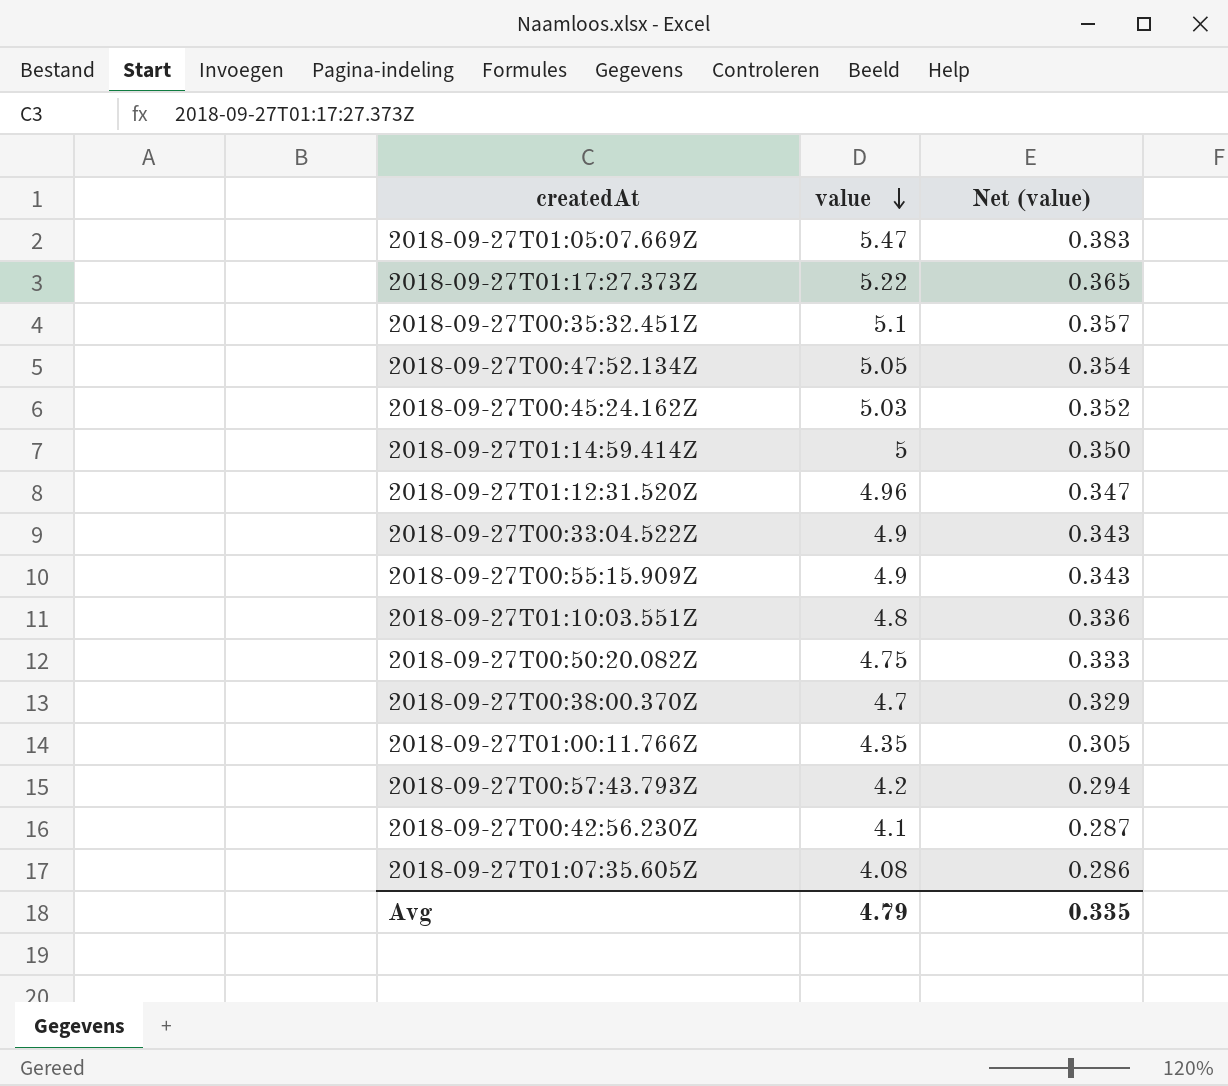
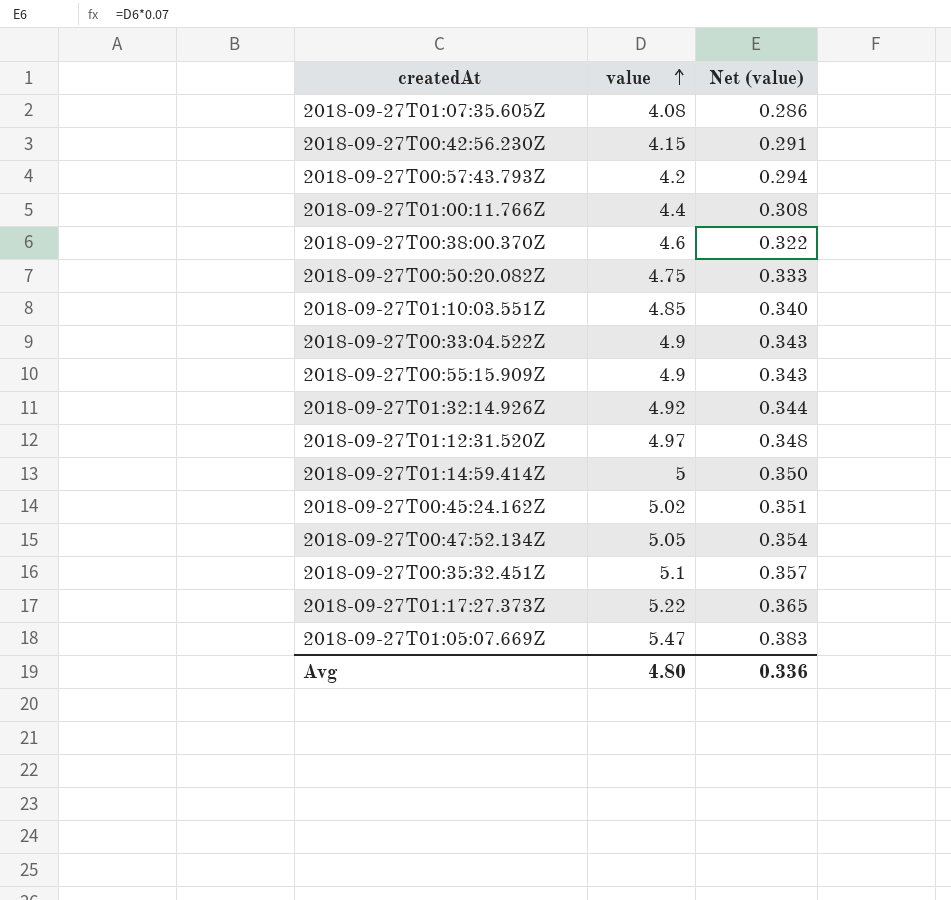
row order: value descending -> value ascending
2018-09-27T00:42:56.230Z | value: 4.1 -> 4.15
2018-09-27T00:42:56.230Z | Net (value): 0.287 -> 0.291
2018-09-27T01:00:11.766Z | value: 4.35 -> 4.4
2018-09-27T01:00:11.766Z | Net (value): 0.305 -> 0.308
2018-09-27T00:38:00.370Z | value: 4.7 -> 4.6
2018-09-27T00:38:00.370Z | Net (value): 0.329 -> 0.322
2018-09-27T01:10:03.551Z | value: 4.8 -> 4.85
2018-09-27T01:10:03.551Z | Net (value): 0.336 -> 0.340
row 2018-09-27T01:32:14.926Z: none -> 4.92 | 0.344
2018-09-27T01:12:31.520Z | value: 4.96 -> 4.97
2018-09-27T01:12:31.520Z | Net (value): 0.347 -> 0.348
2018-09-27T00:45:24.162Z | value: 5.03 -> 5.02
2018-09-27T00:45:24.162Z | Net (value): 0.352 -> 0.351
Avg | value: 4.79 -> 4.80
Avg | Net (value): 0.335 -> 0.336

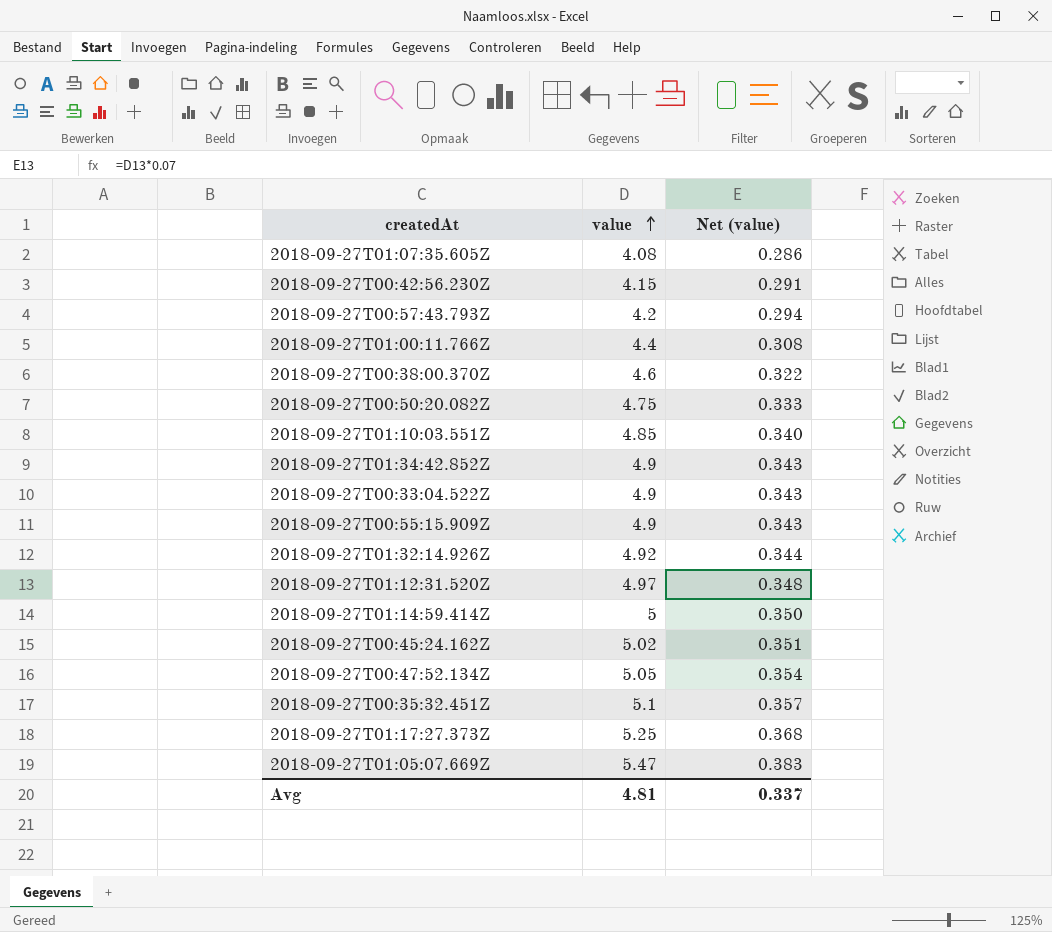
row 2018-09-27T01:34:42.852Z: none -> 4.9 | 0.343
2018-09-27T01:17:27.373Z | value: 5.22 -> 5.25
2018-09-27T01:17:27.373Z | Net (value): 0.365 -> 0.368
Avg | value: 4.80 -> 4.81
Avg | Net (value): 0.336 -> 0.337

